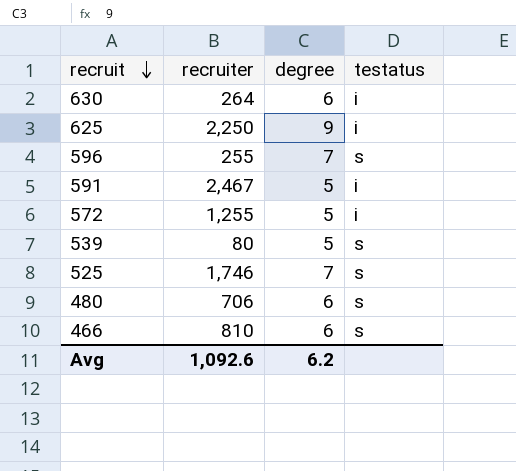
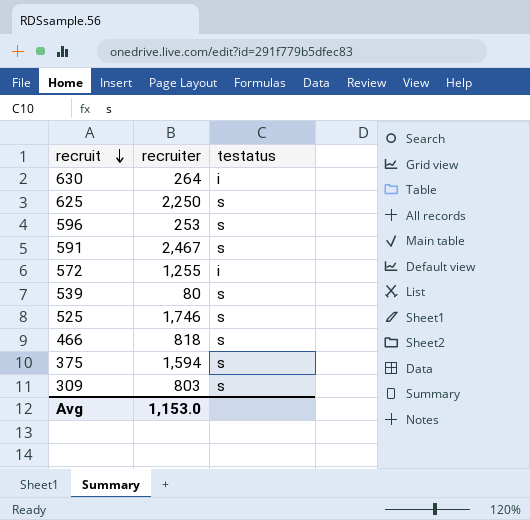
column degree | position: 3 -> none
row 480: 706 | 6 | s -> none
625 | testatus: i -> s
596 | recruiter: 255 -> 253
591 | testatus: i -> s
466 | recruiter: 810 -> 818
row 375: none -> 1,594 | s
row 309: none -> 803 | s
Avg | recruiter: 1,092.6 -> 1,153.0

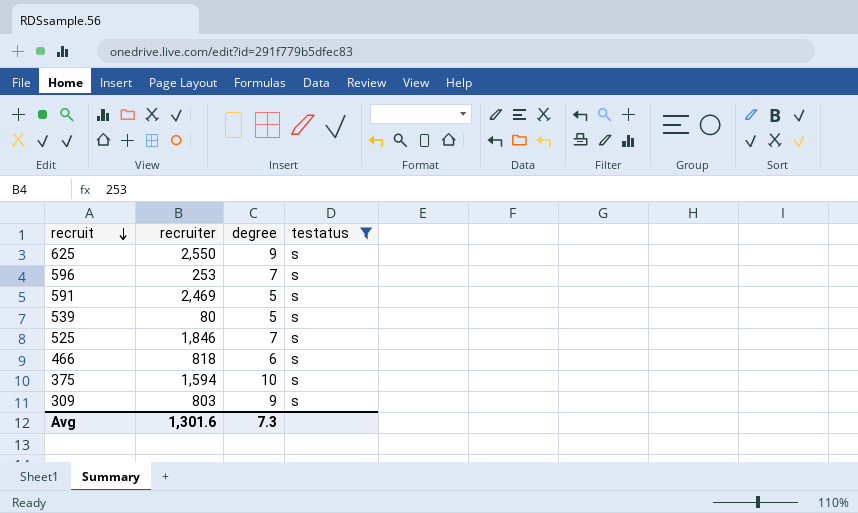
filter: none -> testatus = s
column degree | position: none -> 3
625 | recruiter: 2,250 -> 2,550
591 | recruiter: 2,467 -> 2,469
525 | recruiter: 1,746 -> 1,846
Avg | recruiter: 1,153.0 -> 1,301.6

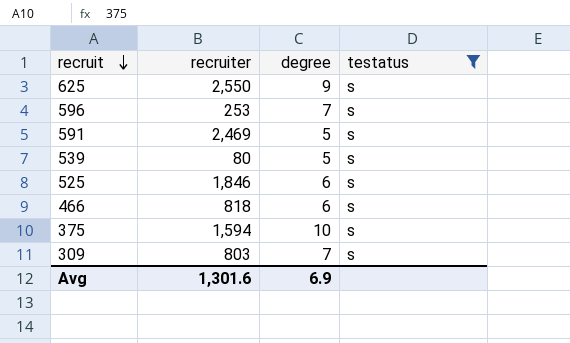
525 | degree: 7 -> 6
309 | degree: 9 -> 7
Avg | degree: 7.3 -> 6.9

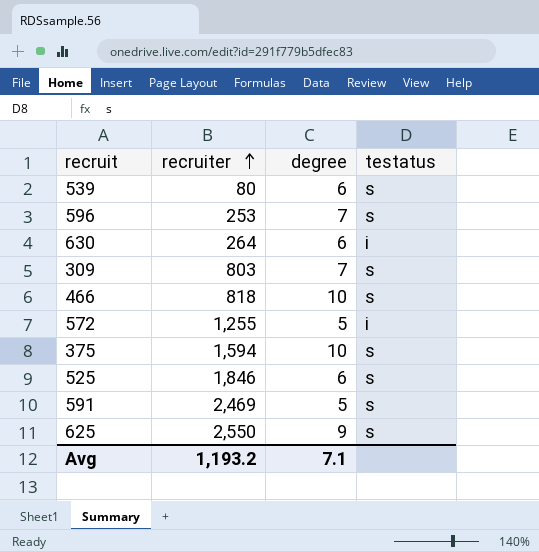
filter: testatus = s -> none
row order: recruit descending -> recruiter ascending
539 | degree: 5 -> 6
466 | degree: 6 -> 10
Avg | recruiter: 1,301.6 -> 1,193.2
Avg | degree: 6.9 -> 7.1

